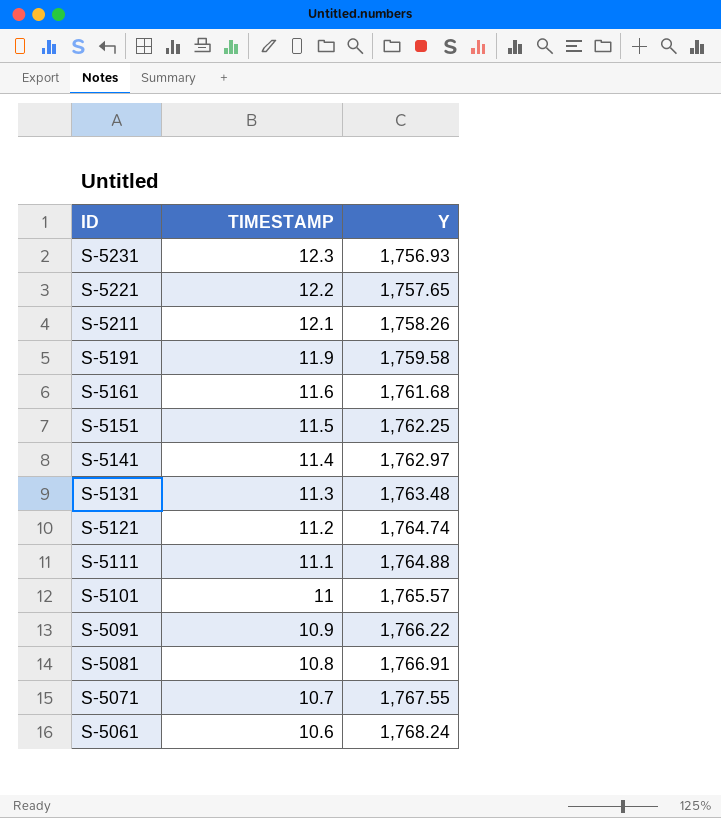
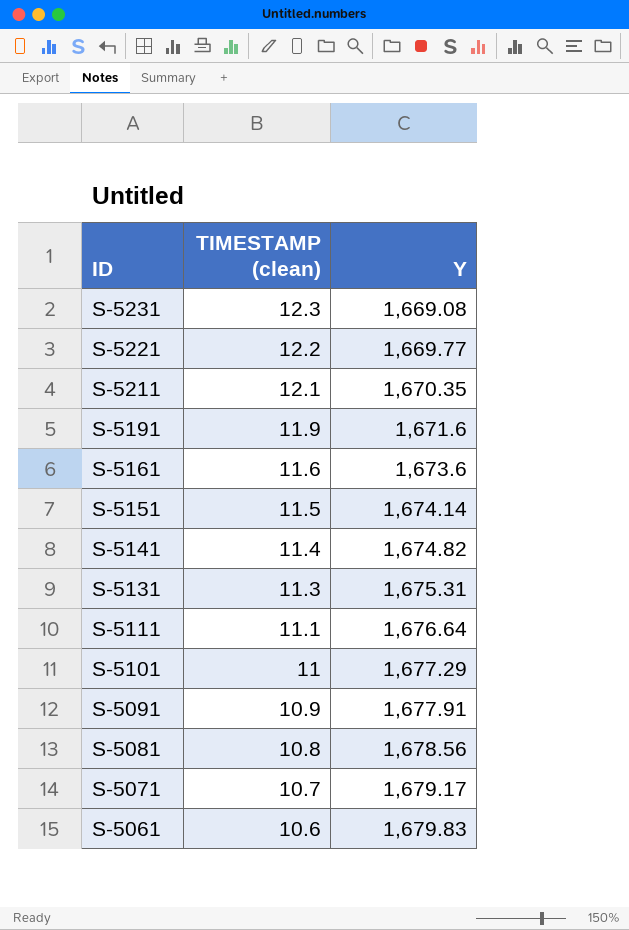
column name: TIMESTAMP -> TIMESTAMP (clean)
row S-5121: 11.2 | 1,764.74 -> none
S-5231 | Y: 1,756.93 -> 1,669.08
S-5221 | Y: 1,757.65 -> 1,669.77
S-5211 | Y: 1,758.26 -> 1,670.35
S-5191 | Y: 1,759.58 -> 1,671.6
S-5161 | Y: 1,761.68 -> 1,673.6
S-5151 | Y: 1,762.25 -> 1,674.14
S-5141 | Y: 1,762.97 -> 1,674.82
S-5131 | Y: 1,763.48 -> 1,675.31
S-5111 | Y: 1,764.88 -> 1,676.64
S-5101 | Y: 1,765.57 -> 1,677.29
S-5091 | Y: 1,766.22 -> 1,677.91
S-5081 | Y: 1,766.91 -> 1,678.56
S-5071 | Y: 1,767.55 -> 1,679.17
S-5061 | Y: 1,768.24 -> 1,679.83

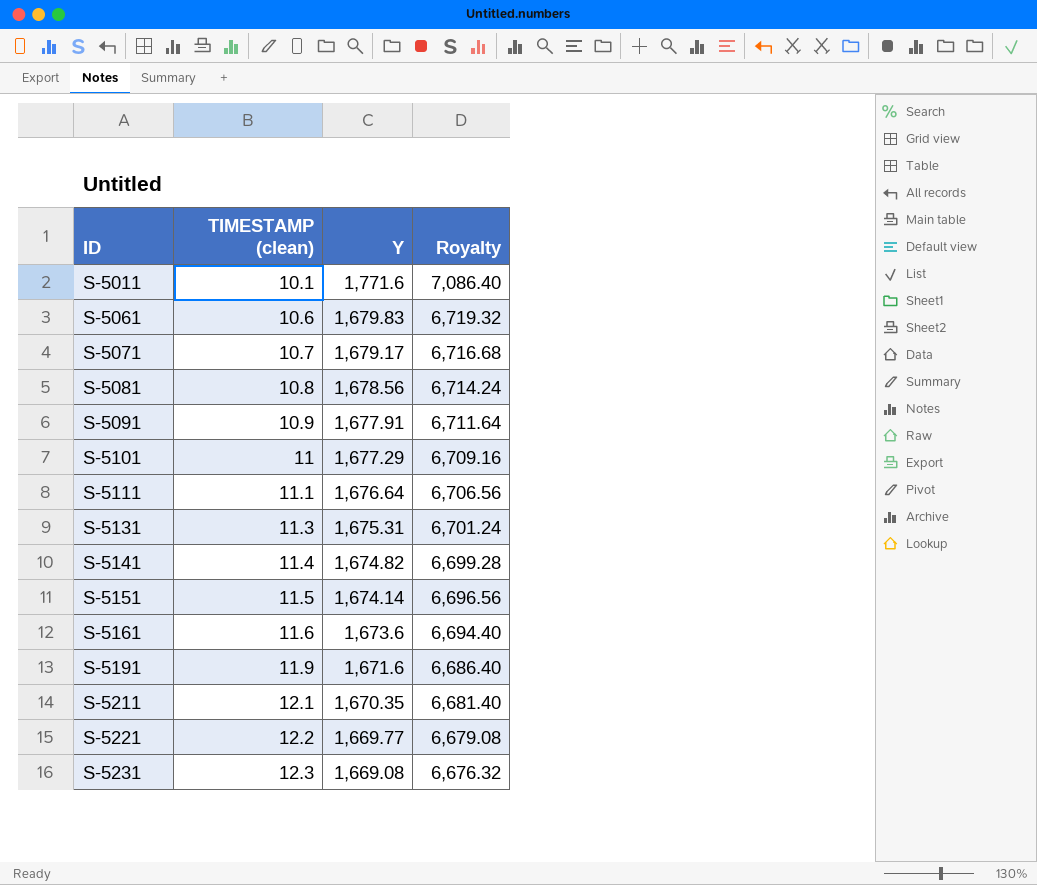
row order: ID descending -> ID ascending
column Royalty | formula: none -> [Y] * 4
row S-5011: none -> 10.1 | 1,771.6 | 7,086.40

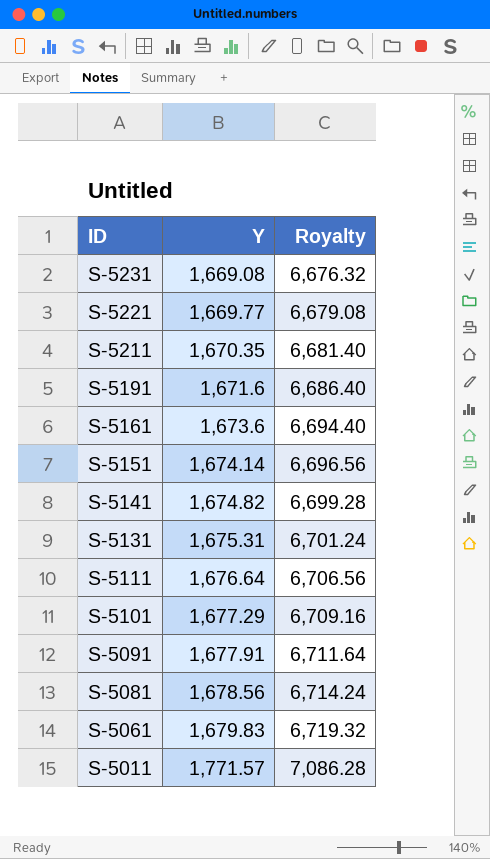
row order: ID ascending -> ID descending
column TIMESTAMP (clean) | position: 2 -> none
row S-5071: 10.7 | 1,679.17 | 6,716.68 -> none
S-5011 | Y: 1,771.6 -> 1,771.57
S-5011 | Royalty: 7,086.40 -> 7,086.28

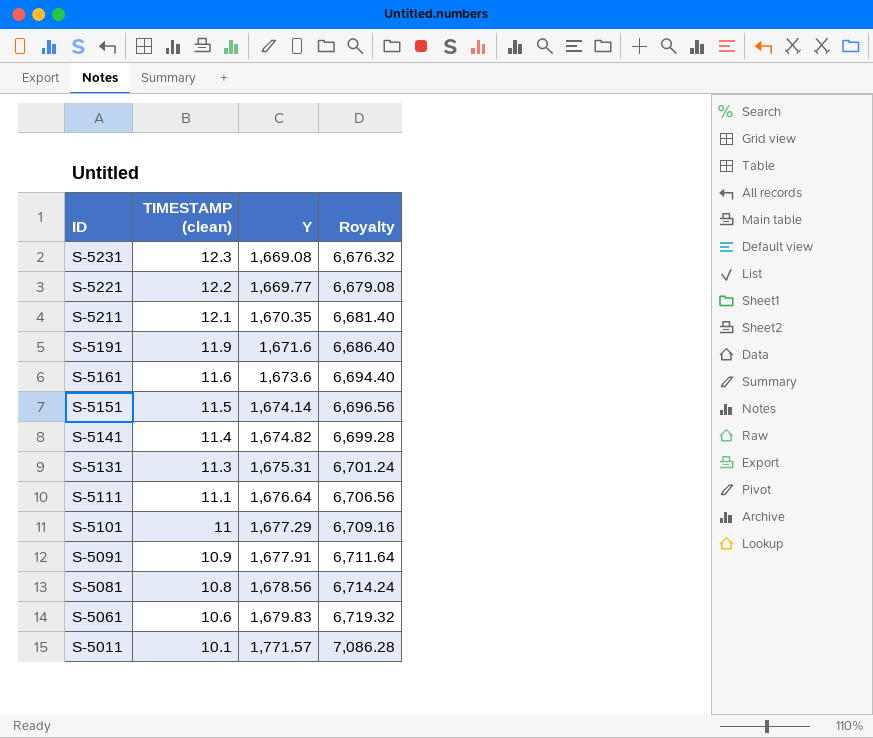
column TIMESTAMP (clean) | position: none -> 2

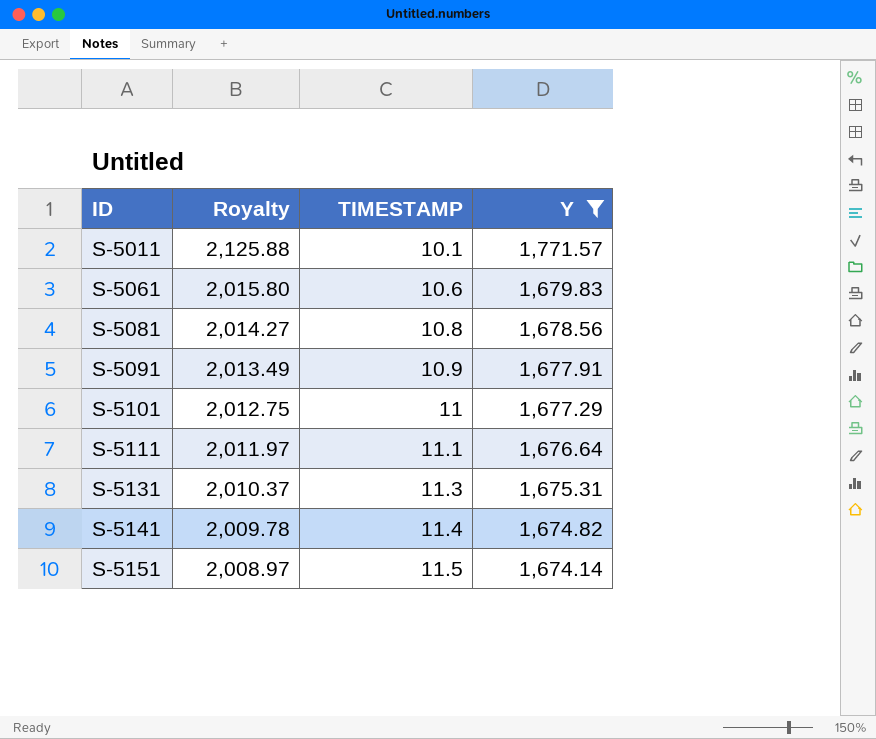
filter: none -> Y >= 1,674.14
row order: ID descending -> ID ascending
column Royalty | formula: [Y] * 4 -> [Y] * 1.2
column Royalty | position: 4 -> 2
column name: TIMESTAMP (clean) -> TIMESTAMP

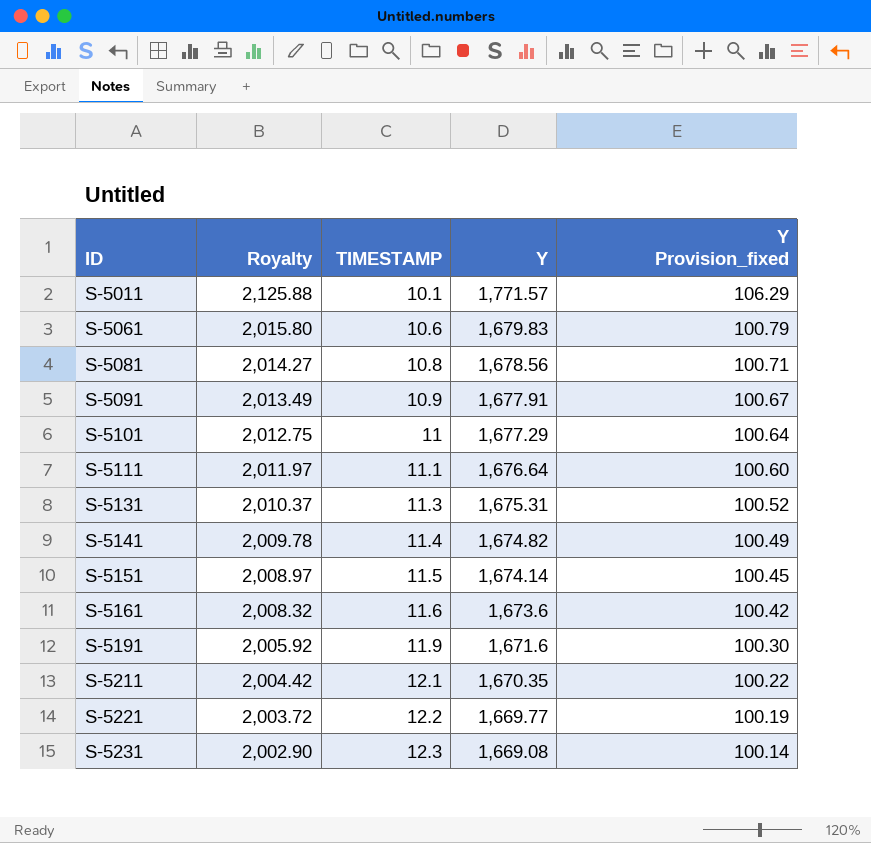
filter: Y >= 1,674.14 -> none
column Y Provision_fixed | formula: none -> [Y] * 0.06

